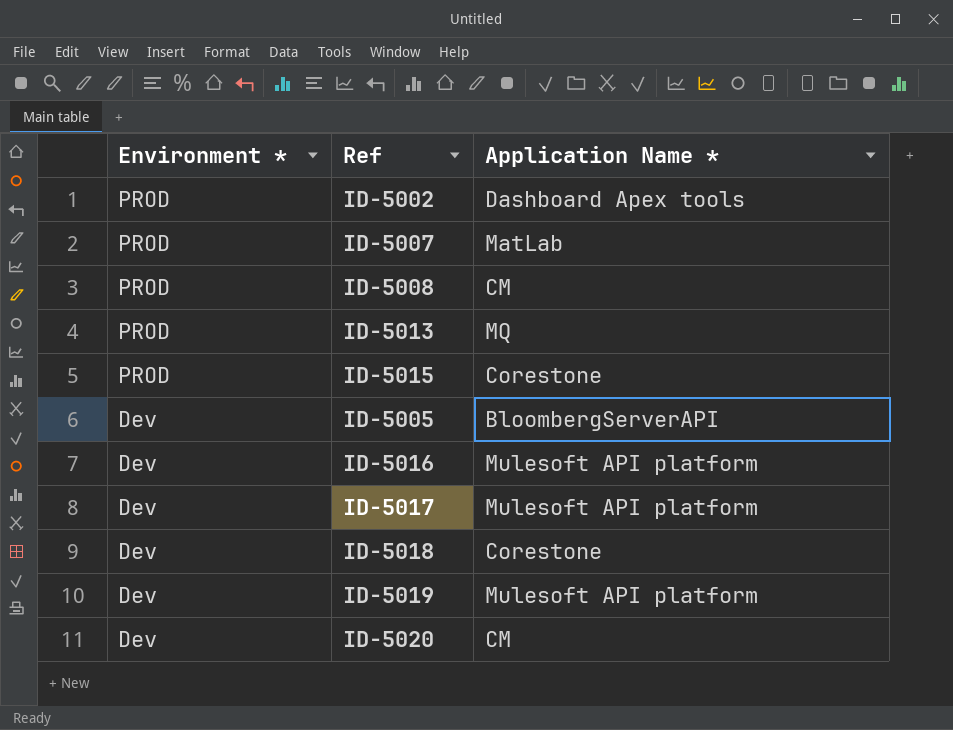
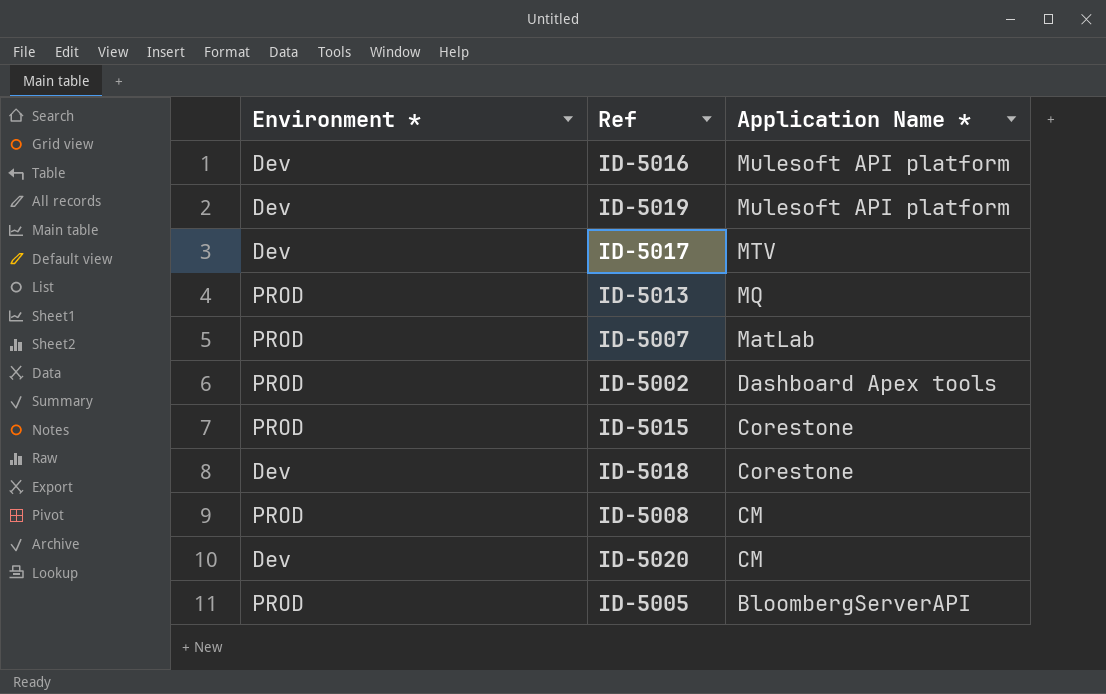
row order: Environment * descending -> Application Name * descending
ID-5017 | Application Name *: Mulesoft API platform -> MTV
ID-5005 | Environment *: Dev -> PROD

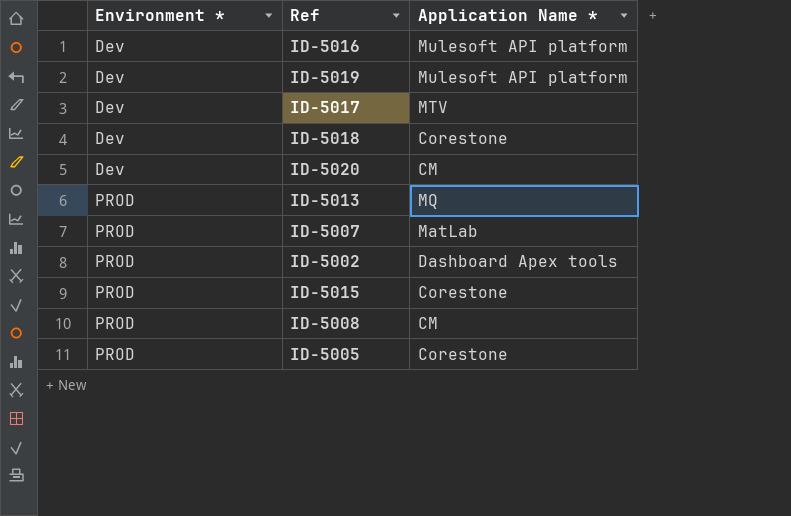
row order: Application Name * descending -> Environment * ascending
ID-5005 | Application Name *: BloombergServerAPI -> Corestone

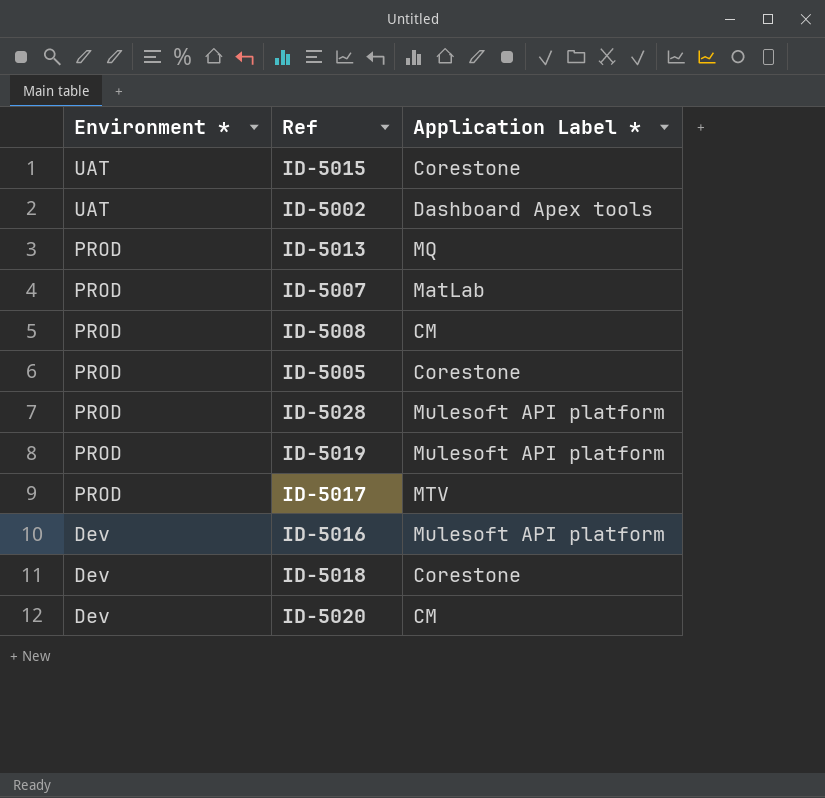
row order: Environment * ascending -> Environment * descending
column name: Application Name * -> Application Label *
ID-5015 | Environment *: PROD -> UAT
ID-5002 | Environment *: PROD -> UAT
row ID-5028: none -> PROD | Mulesoft API platform
ID-5019 | Environment *: Dev -> PROD
ID-5017 | Environment *: Dev -> PROD

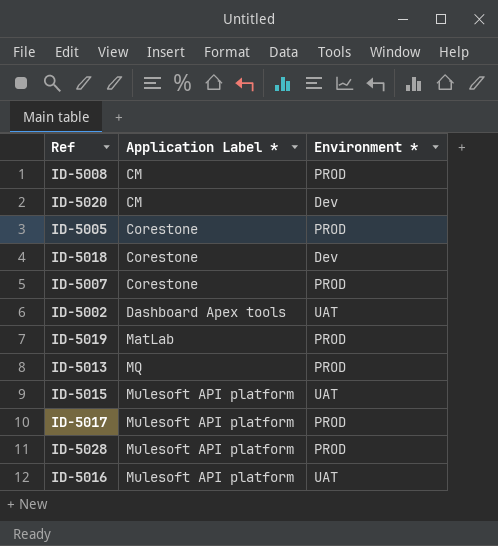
row order: Environment * descending -> Application Label * ascending
column Environment * | position: 1 -> 3
ID-5007 | Application Label *: MatLab -> Corestone
ID-5019 | Application Label *: Mulesoft API platform -> MatLab
ID-5015 | Application Label *: Corestone -> Mulesoft API platform
ID-5017 | Application Label *: MTV -> Mulesoft API platform
ID-5016 | Environment *: Dev -> UAT

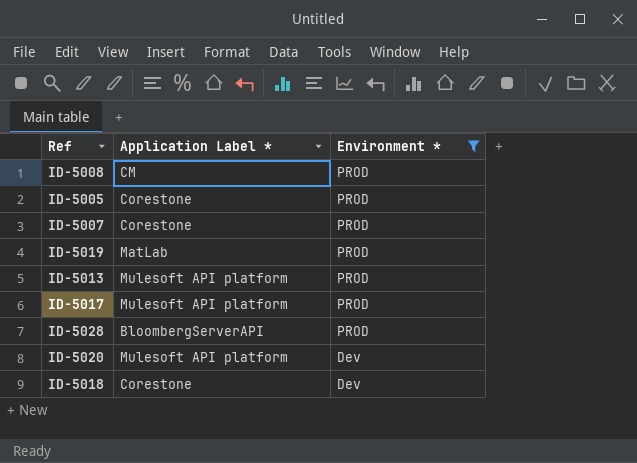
filter: none -> Environment * != UAT
row order: Application Label * ascending -> Environment * descending
ID-5013 | Application Label *: MQ -> Mulesoft API platform
ID-5028 | Application Label *: Mulesoft API platform -> BloombergServerAPI
ID-5020 | Application Label *: CM -> Mulesoft API platform

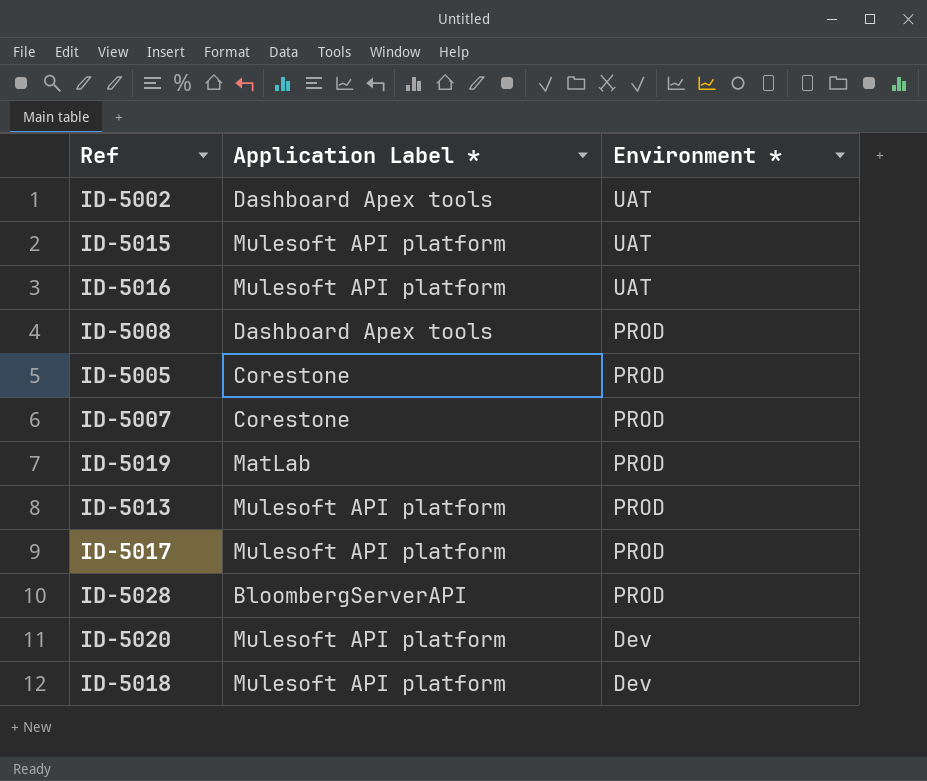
filter: Environment * != UAT -> none
ID-5008 | Application Label *: CM -> Dashboard Apex tools
ID-5018 | Application Label *: Corestone -> Mulesoft API platform

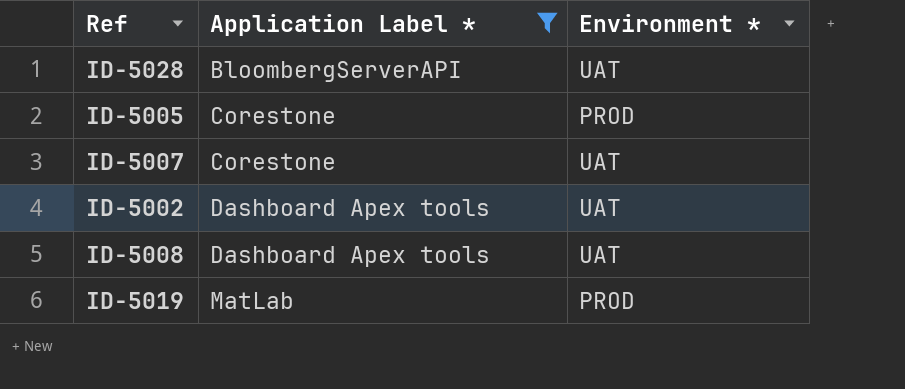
filter: none -> Application Label * != Mulesoft API platform
row order: Environment * descending -> Application Label * ascending
ID-5028 | Environment *: PROD -> UAT
ID-5007 | Environment *: PROD -> UAT
ID-5008 | Environment *: PROD -> UAT

